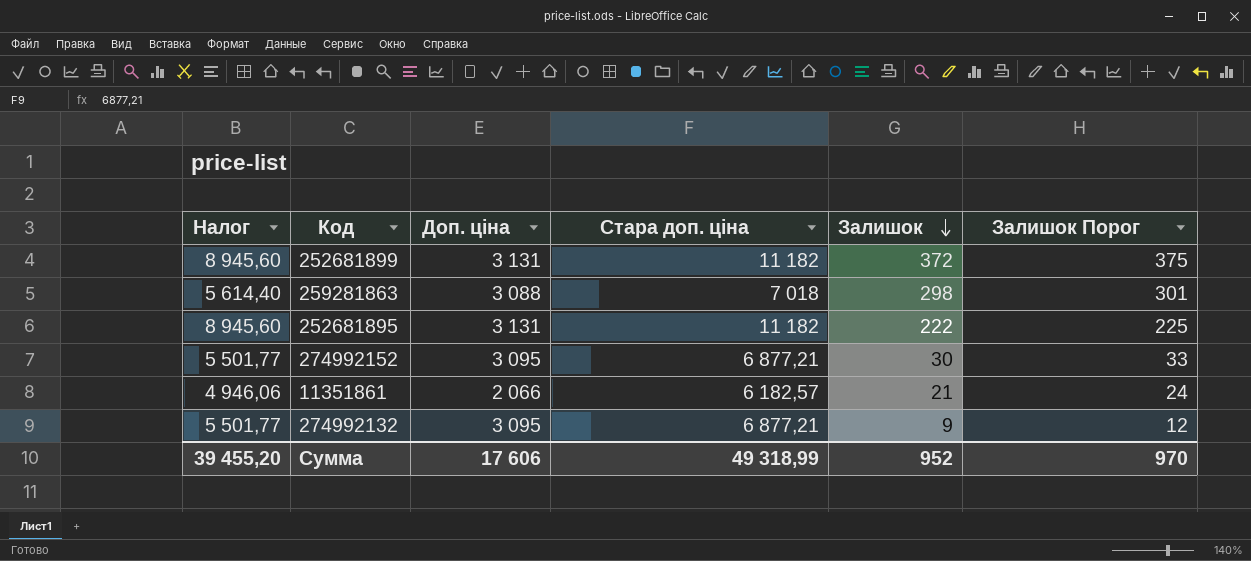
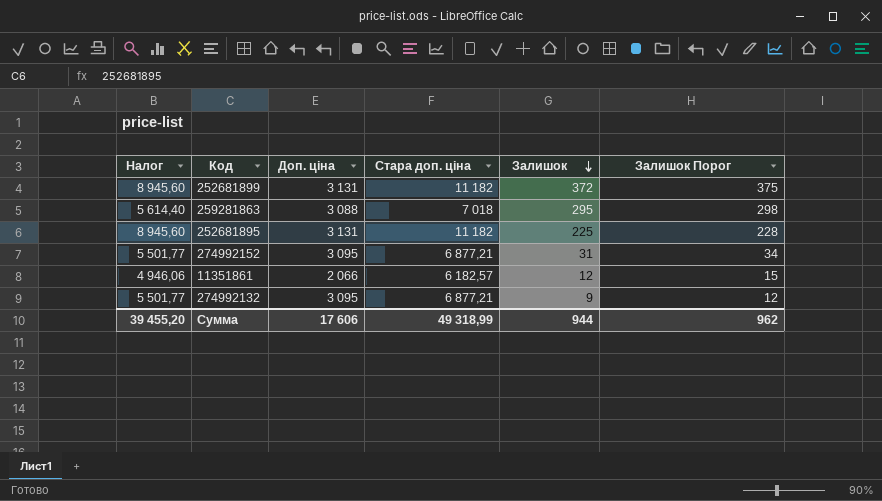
259281863 | Залишок: 298 -> 295
259281863 | Залишок Порог: 301 -> 298
252681895 | Залишок: 222 -> 225
252681895 | Залишок Порог: 225 -> 228
274992152 | Залишок: 30 -> 31
274992152 | Залишок Порог: 33 -> 34
11351861 | Залишок: 21 -> 12
11351861 | Залишок Порог: 24 -> 15
Сумма | Залишок: 952 -> 944
Сумма | Залишок Порог: 970 -> 962

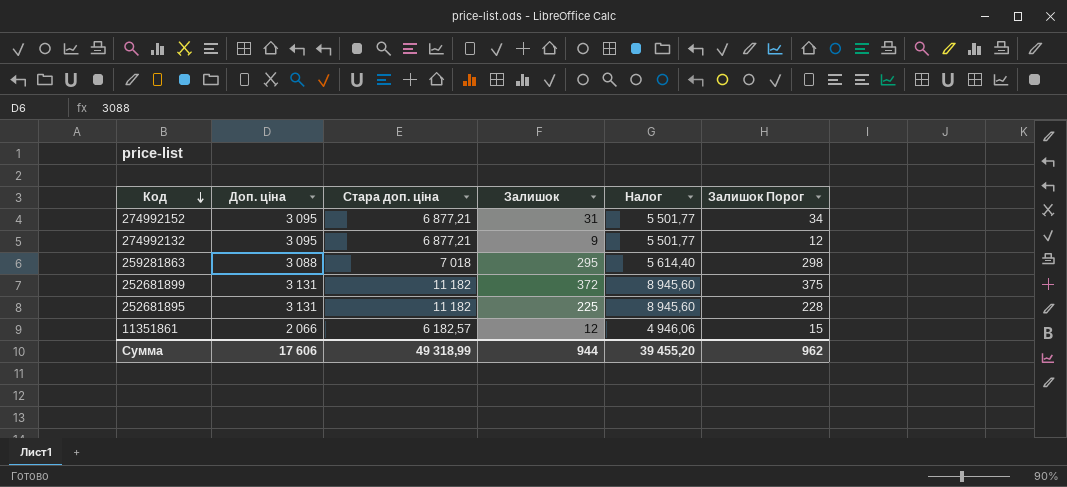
row order: Залишок descending -> Код descending
column Налог | position: 1 -> 5

